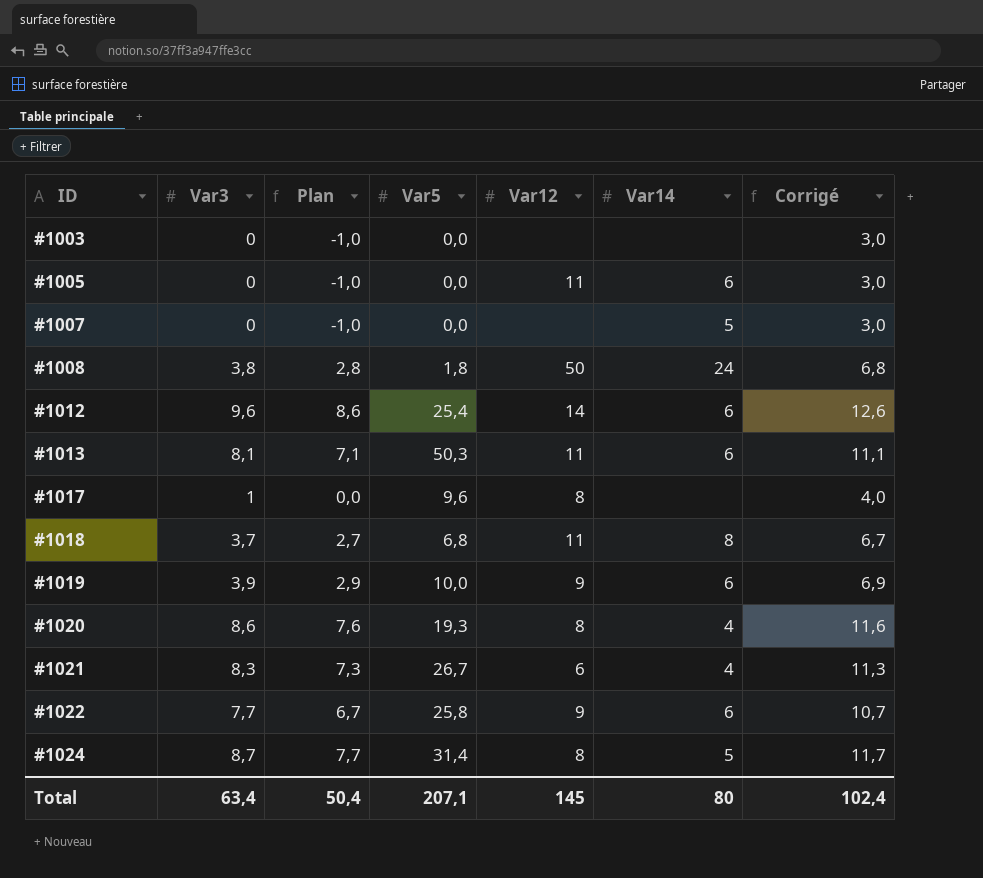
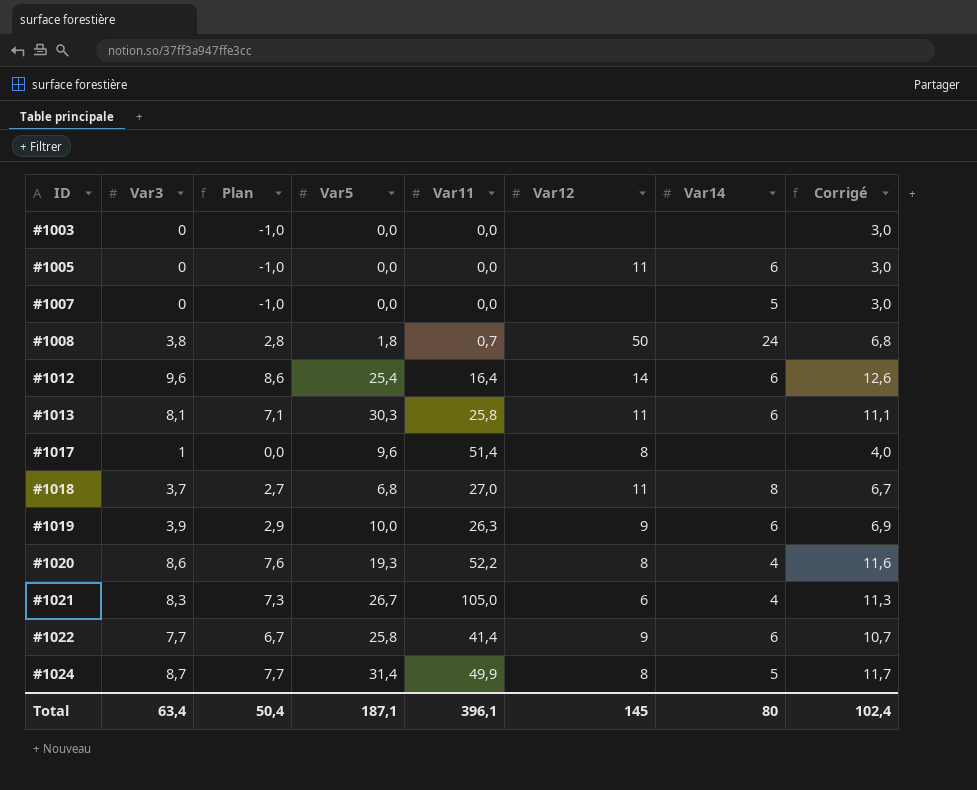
column Var11 | position: none -> 5
#1013 | Var5: 50,3 -> 30,3
Total | Var5: 207,1 -> 187,1

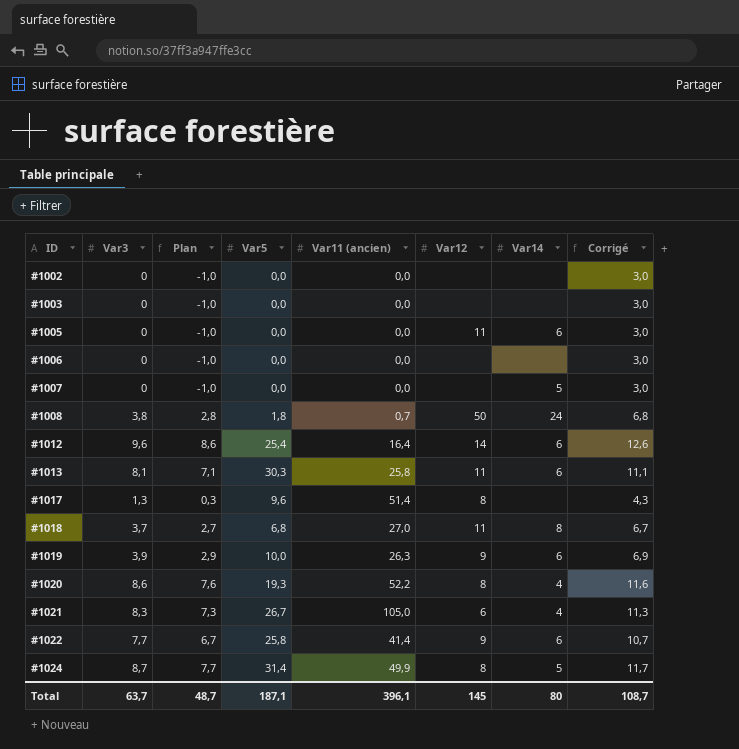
column name: Var11 -> Var11 (ancien)
row #1002: none -> 0 | -1,0 | 0,0 | 0,0 | none | none | 3,0
row #1006: none -> 0 | -1,0 | 0,0 | 0,0 | none | none | 3,0
#1017 | Var3: 1 -> 1,3
#1017 | Plan: 0,0 -> 0,3
#1017 | Corrigé: 4,0 -> 4,3
Total | Var3: 63,4 -> 63,7
Total | Plan: 50,4 -> 48,7
Total | Corrigé: 102,4 -> 108,7

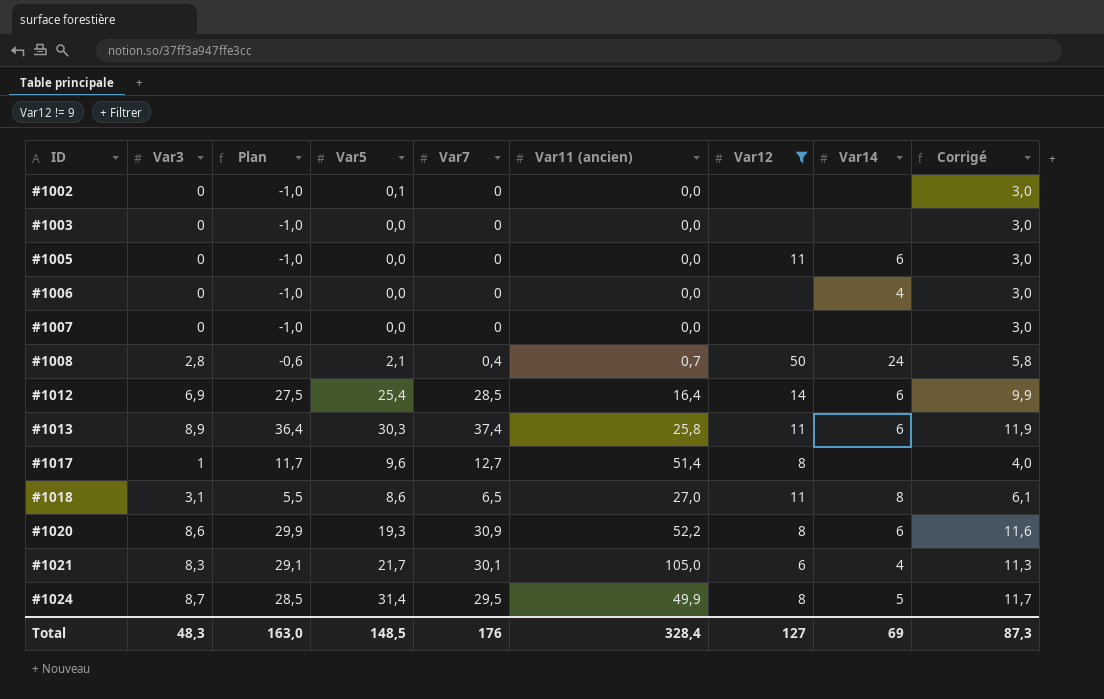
filter: none -> Var12 != 9
column Plan | formula: [Var3] - 1 -> [Var7] - 1
column Var7 | position: none -> 5
#1002 | Var5: 0,0 -> 0,1
#1006 | Var14: none -> 4
#1007 | Var14: 5 -> none
#1008 | Var3: 3,8 -> 2,8
#1008 | Var5: 1,8 -> 2,1
#1008 | Corrigé: 6,8 -> 5,8
#1012 | Var3: 9,6 -> 6,9
#1012 | Corrigé: 12,6 -> 9,9
#1013 | Var3: 8,1 -> 8,9
#1013 | Corrigé: 11,1 -> 11,9
#1017 | Var3: 1,3 -> 1
#1017 | Corrigé: 4,3 -> 4,0
#1018 | Var3: 3,7 -> 3,1
#1018 | Var5: 6,8 -> 8,6
#1018 | Corrigé: 6,7 -> 6,1
#1020 | Var14: 4 -> 6
#1021 | Var5: 26,7 -> 21,7
Total | Var3: 63,7 -> 48,3
Total | Plan: 48,7 -> 163,0
Total | Var5: 187,1 -> 148,5
Total | Var11 (ancien): 396,1 -> 328,4
Total | Var12: 145 -> 127
Total | Var14: 80 -> 69
Total | Corrigé: 108,7 -> 87,3

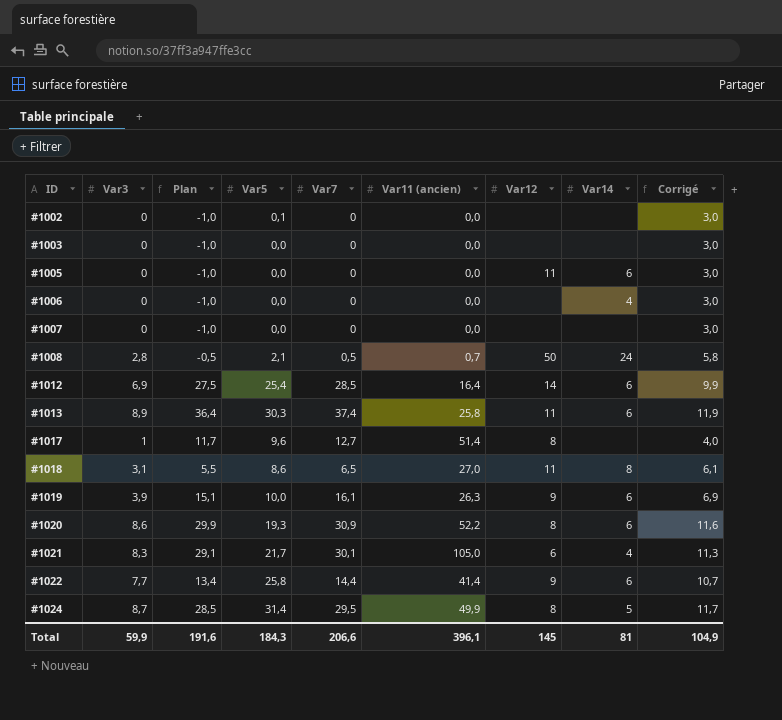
filter: Var12 != 9 -> none
#1008 | Plan: -0,6 -> -0,5
#1008 | Var7: 0,4 -> 0,5
Total | Var3: 48,3 -> 59,9
Total | Plan: 163,0 -> 191,6
Total | Var5: 148,5 -> 184,3
Total | Var7: 176 -> 206,6
Total | Var11 (ancien): 328,4 -> 396,1
Total | Var12: 127 -> 145
Total | Var14: 69 -> 81
Total | Corrigé: 87,3 -> 104,9

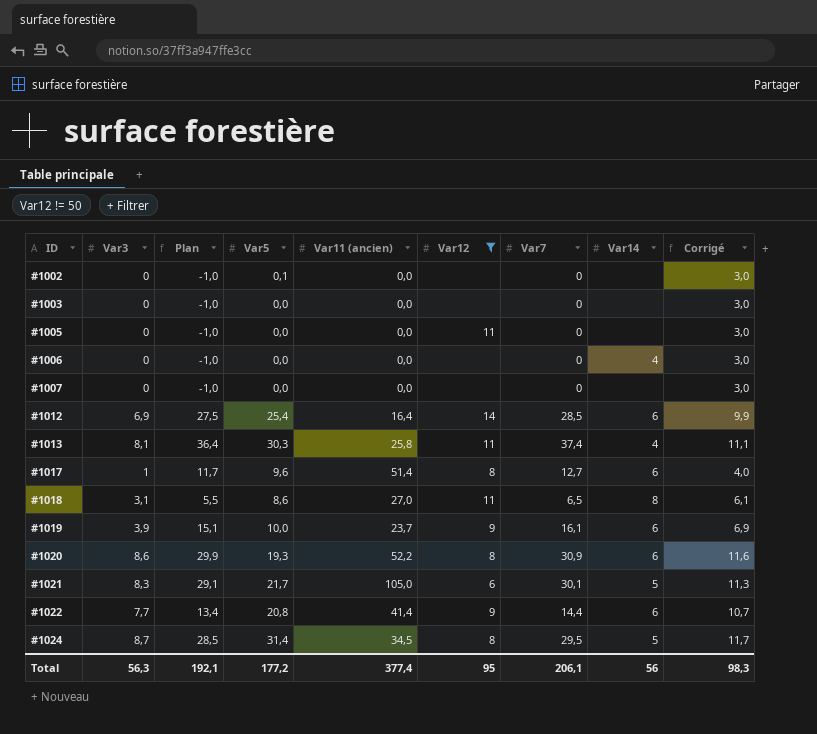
filter: none -> Var12 != 50
column Var7 | position: 5 -> 7
#1005 | Var14: 6 -> none
#1013 | Var3: 8,9 -> 8,1
#1013 | Var14: 6 -> 4
#1013 | Corrigé: 11,9 -> 11,1
#1017 | Var14: none -> 6
#1019 | Var11 (ancien): 26,3 -> 23,7
#1021 | Var14: 4 -> 5
#1022 | Var5: 25,8 -> 20,8
#1024 | Var11 (ancien): 49,9 -> 34,5
Total | Var3: 59,9 -> 56,3
Total | Plan: 191,6 -> 192,1
Total | Var5: 184,3 -> 177,2
Total | Var11 (ancien): 396,1 -> 377,4
Total | Var12: 145 -> 95
Total | Var7: 206,6 -> 206,1
Total | Var14: 81 -> 56
Total | Corrigé: 104,9 -> 98,3

